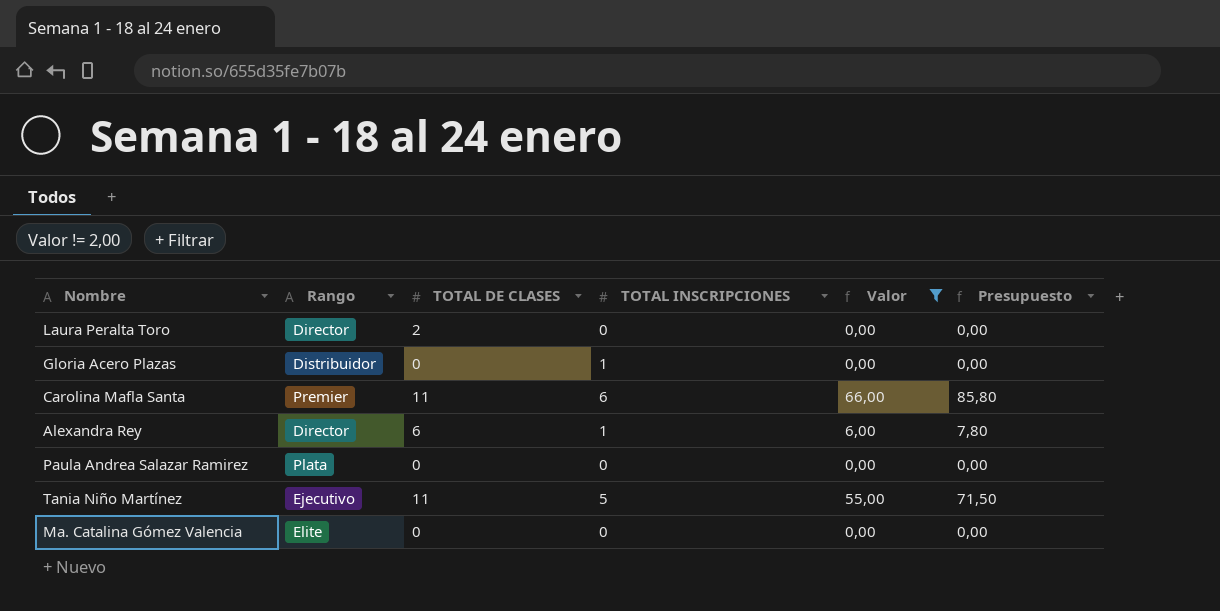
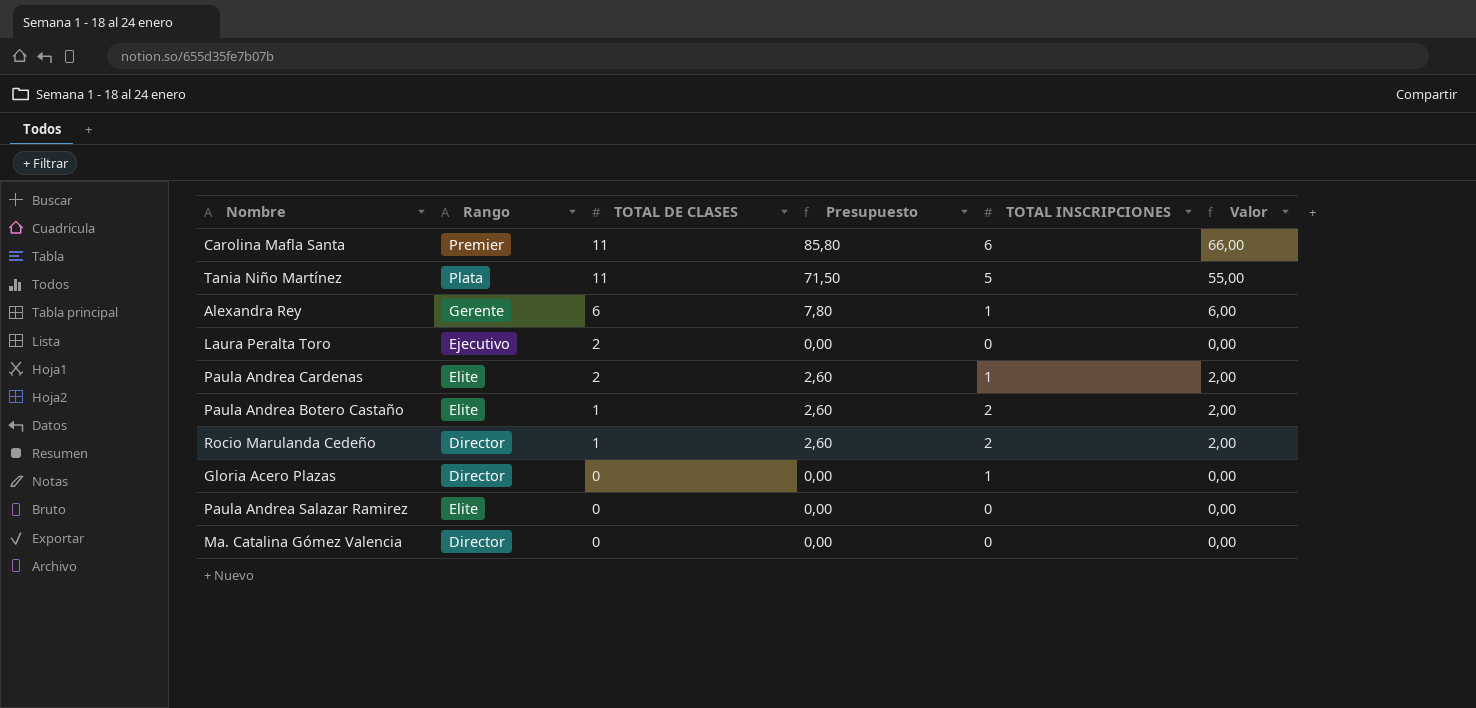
filter: Valor != 2,00 -> none
row order: none -> TOTAL DE CLASES descending
column Presupuesto | position: 6 -> 4
Tania Niño Martínez | Rango: Ejecutivo -> Plata
Alexandra Rey | Rango: Director -> Gerente
Laura Peralta Toro | Rango: Director -> Ejecutivo
Gloria Acero Plazas | Rango: Distribuidor -> Director
Paula Andrea Salazar Ramirez | Rango: Plata -> Elite
Ma. Catalina Gómez Valencia | Rango: Elite -> Director

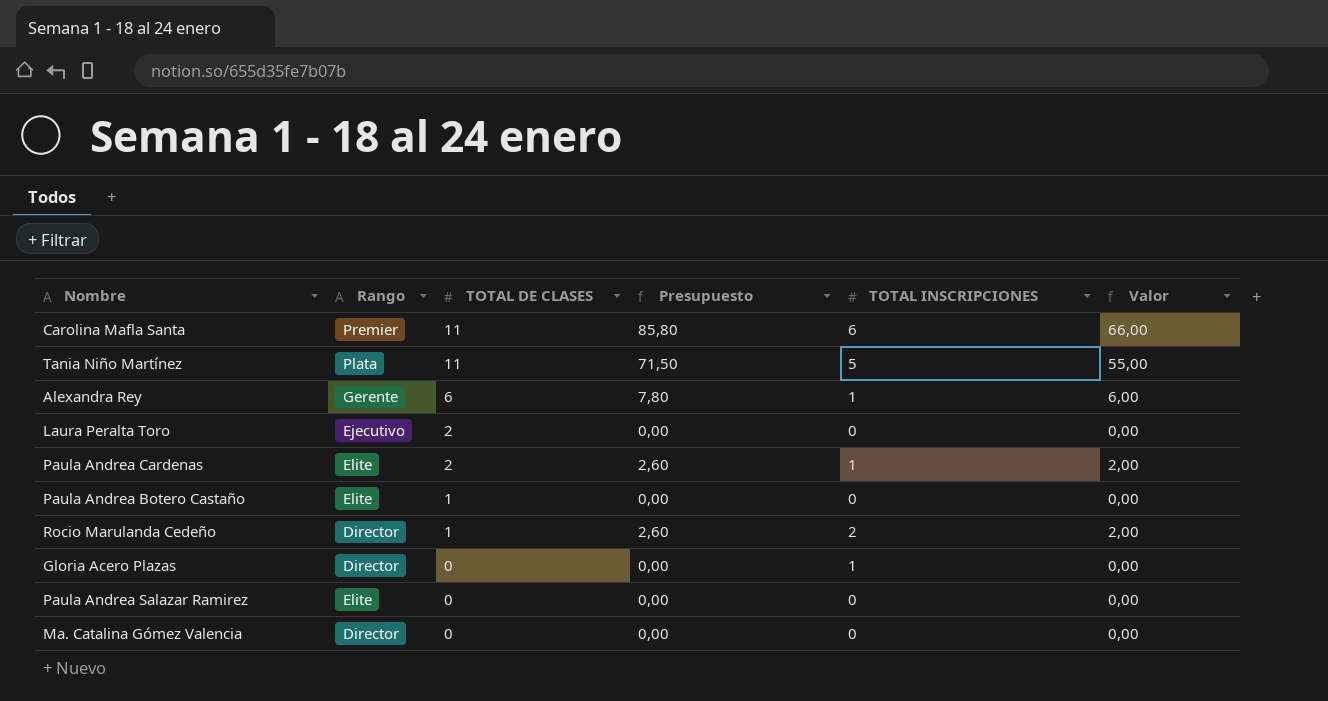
Paula Andrea Botero Castaño | Presupuesto: 2,60 -> 0,00
Paula Andrea Botero Castaño | TOTAL INSCRIPCIONES: 2 -> 0
Paula Andrea Botero Castaño | Valor: 2,00 -> 0,00

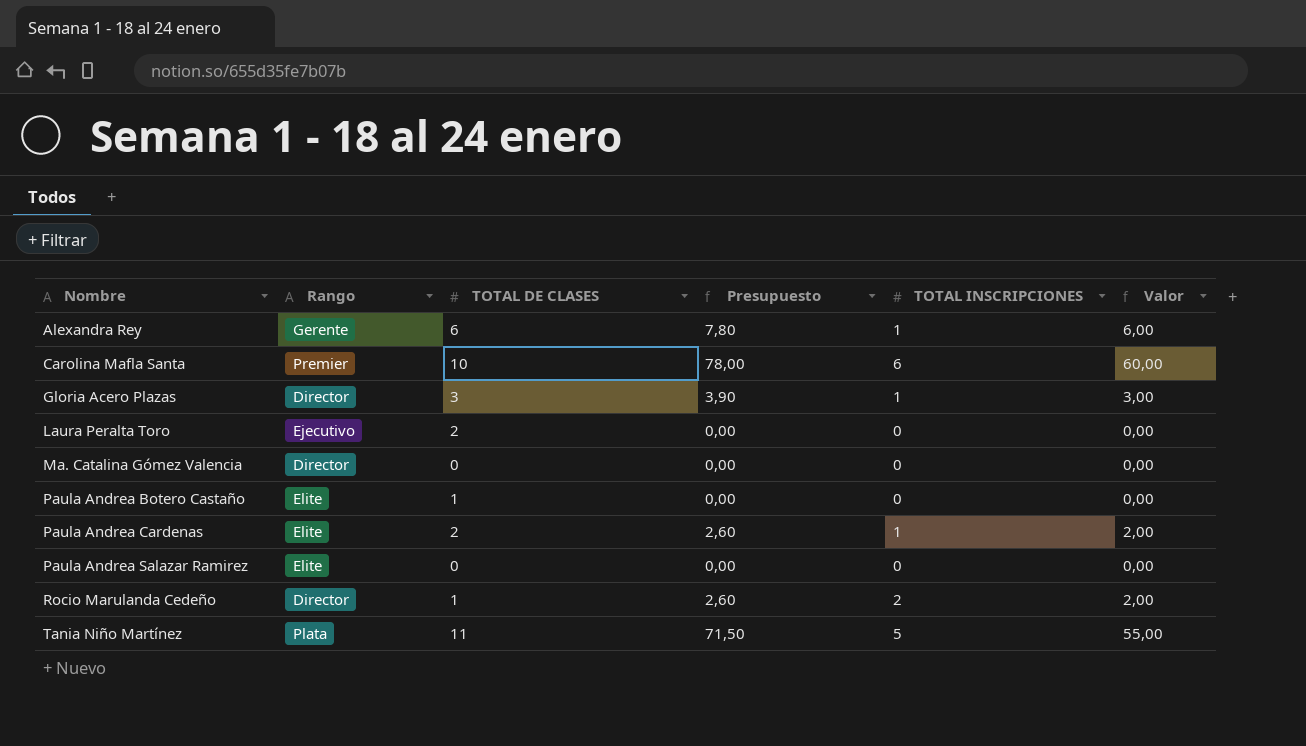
row order: TOTAL DE CLASES descending -> Nombre ascending
Carolina Mafla Santa | TOTAL DE CLASES: 11 -> 10
Carolina Mafla Santa | Presupuesto: 85,80 -> 78,00
Carolina Mafla Santa | Valor: 66,00 -> 60,00
Gloria Acero Plazas | TOTAL DE CLASES: 0 -> 3
Gloria Acero Plazas | Presupuesto: 0,00 -> 3,90
Gloria Acero Plazas | Valor: 0,00 -> 3,00

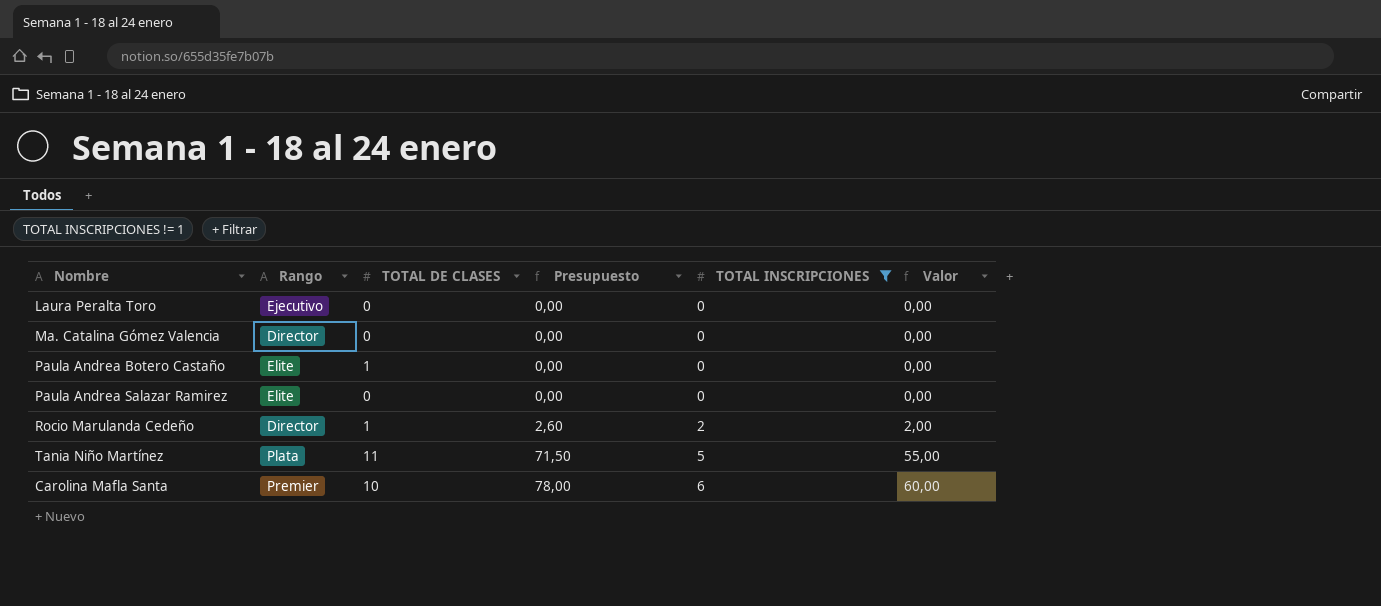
filter: none -> TOTAL INSCRIPCIONES != 1
row order: Nombre ascending -> Presupuesto ascending
Laura Peralta Toro | TOTAL DE CLASES: 2 -> 0

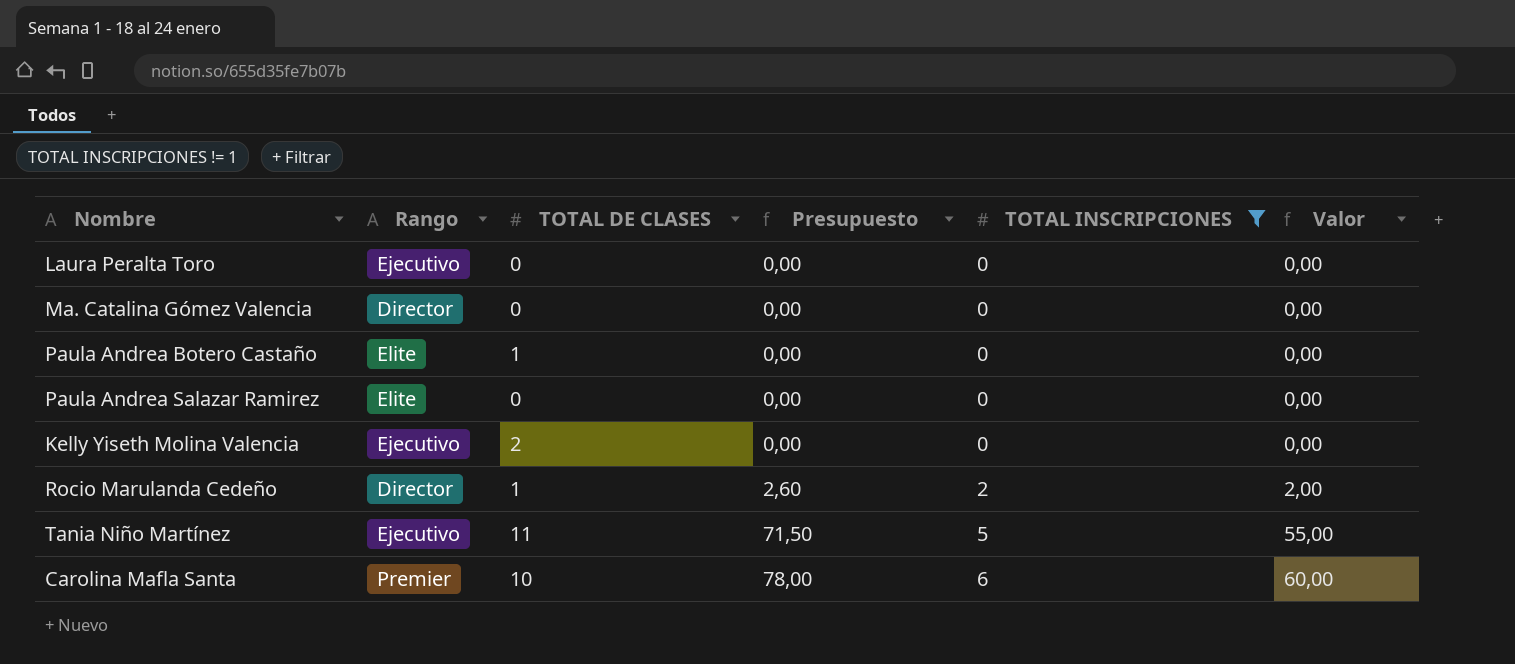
row Kelly Yiseth Molina Valencia: none -> Ejecutivo | 2 | 0,00 | 0 | 0,00
Tania Niño Martínez | Rango: Plata -> Ejecutivo

